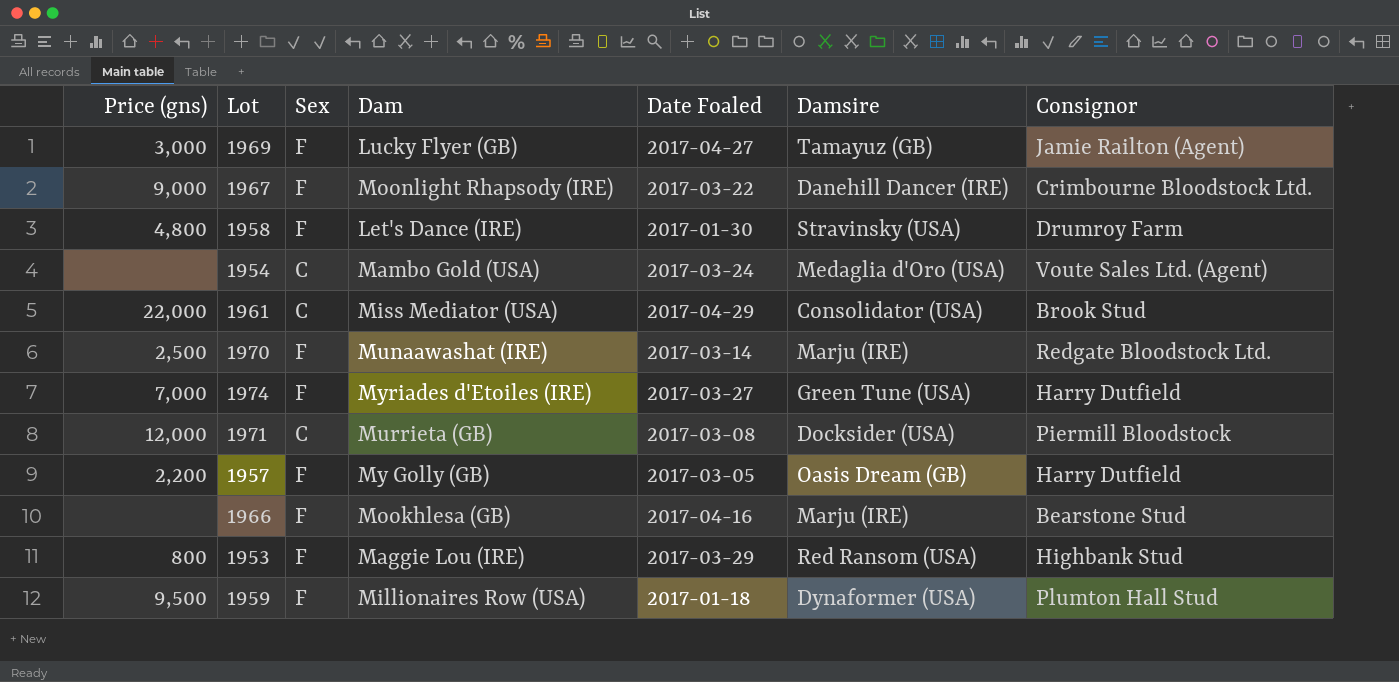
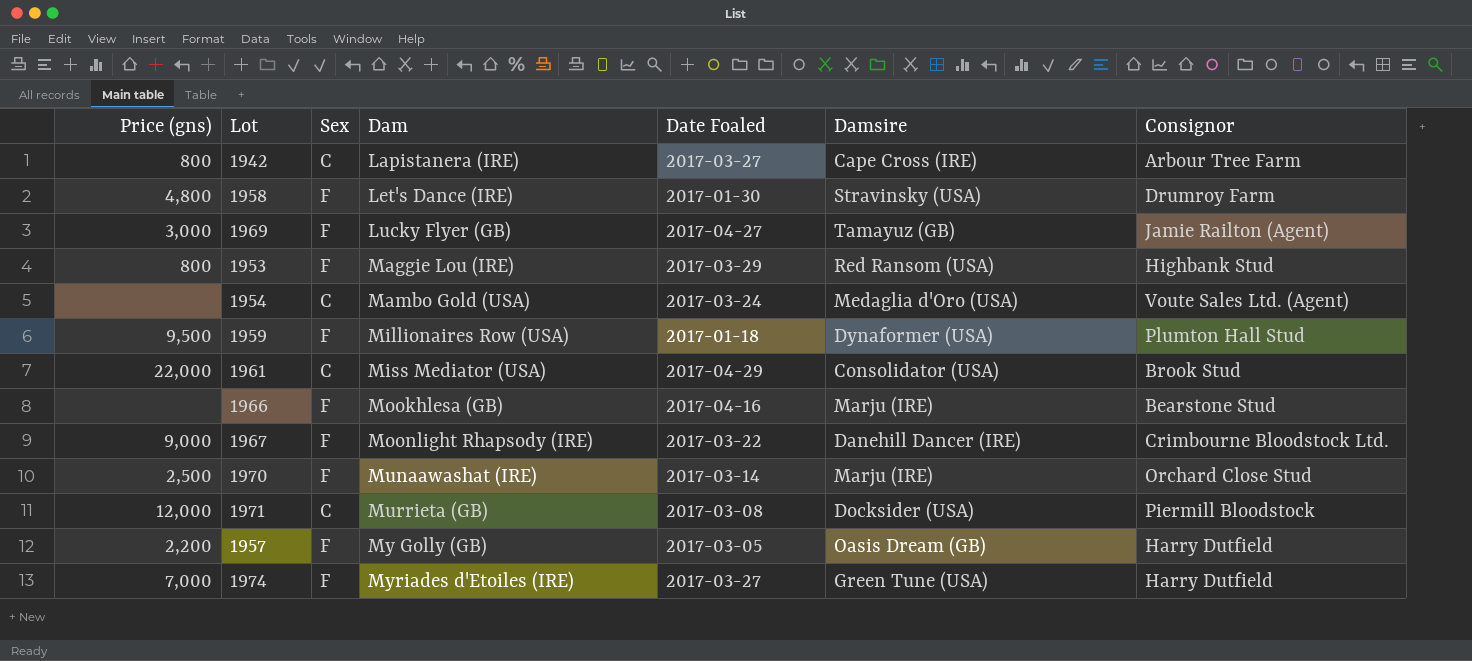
row order: none -> Dam ascending
row 1942: none -> 800 | C | Lapistanera (IRE) | 2017-03-27 | Cape Cross (IRE) | Arbour Tree Farm
1970 | Consignor: Redgate Bloodstock Ltd. -> Orchard Close Stud

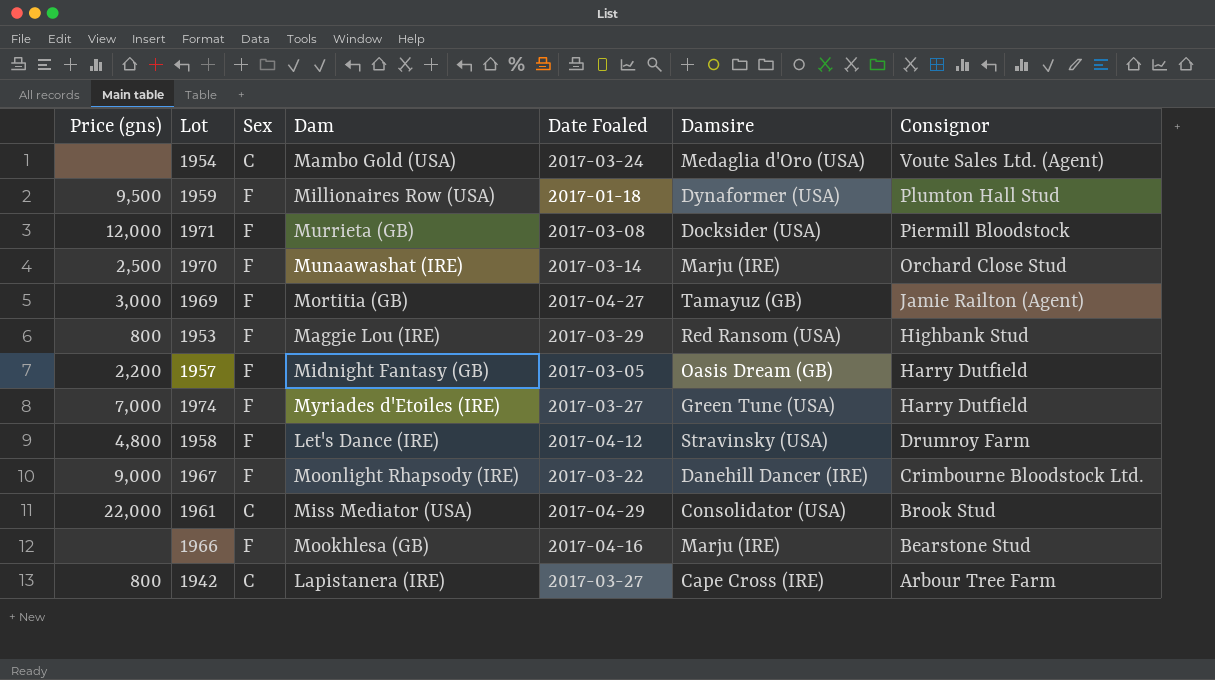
row order: Dam ascending -> Consignor descending
1971 | Sex: C -> F
1969 | Dam: Lucky Flyer (GB) -> Mortitia (GB)
1957 | Dam: My Golly (GB) -> Midnight Fantasy (GB)
1958 | Date Foaled: 2017-01-30 -> 2017-04-12

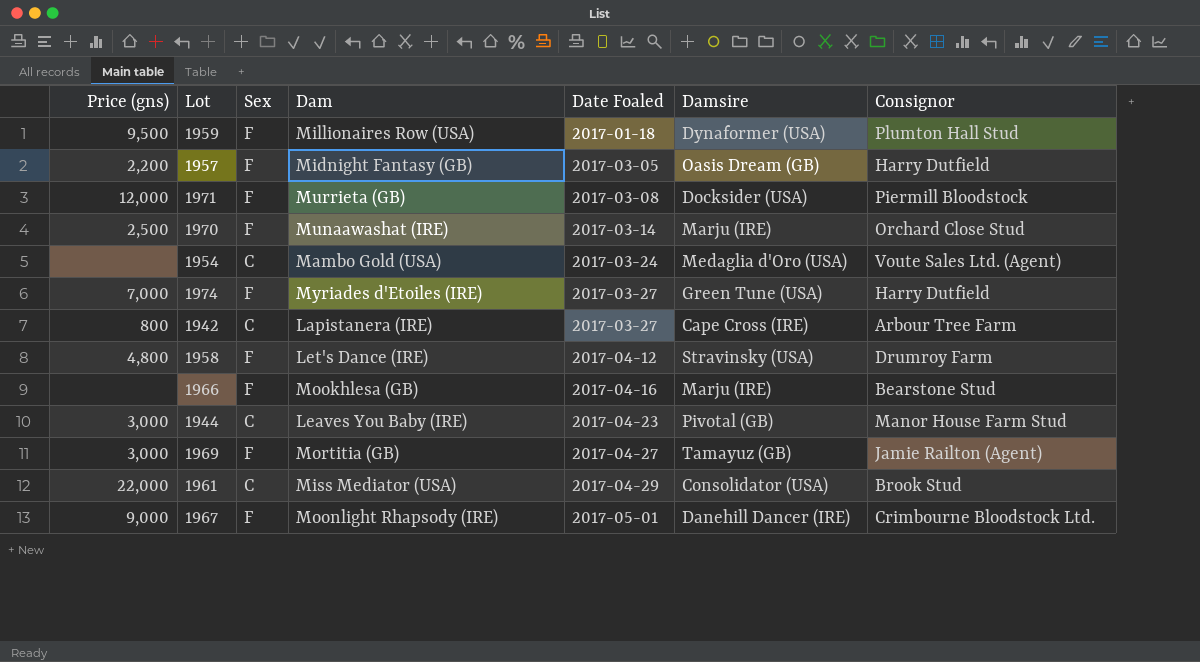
row order: Consignor descending -> Date Foaled ascending
row 1953: 800 | F | Maggie Lou (IRE) | 2017-03-29 | Red Ransom (USA) | Highbank Stud -> none
row 1944: none -> 3,000 | C | Leaves You Baby (IRE) | 2017-04-23 | Pivotal (GB) | Manor House Farm Stud
1967 | Date Foaled: 2017-03-22 -> 2017-05-01

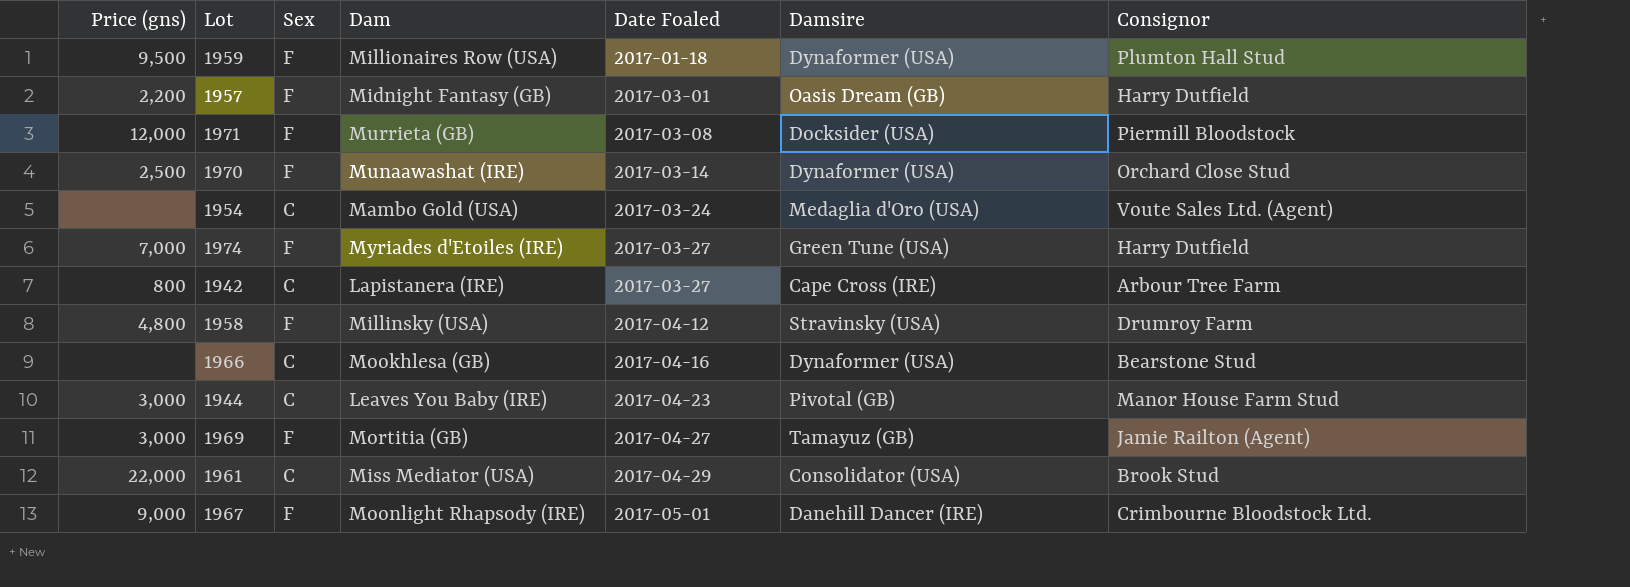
1957 | Date Foaled: 2017-03-05 -> 2017-03-01
1970 | Damsire: Marju (IRE) -> Dynaformer (USA)
1958 | Dam: Let's Dance (IRE) -> Millinsky (USA)
1966 | Sex: F -> C
1966 | Damsire: Marju (IRE) -> Dynaformer (USA)

